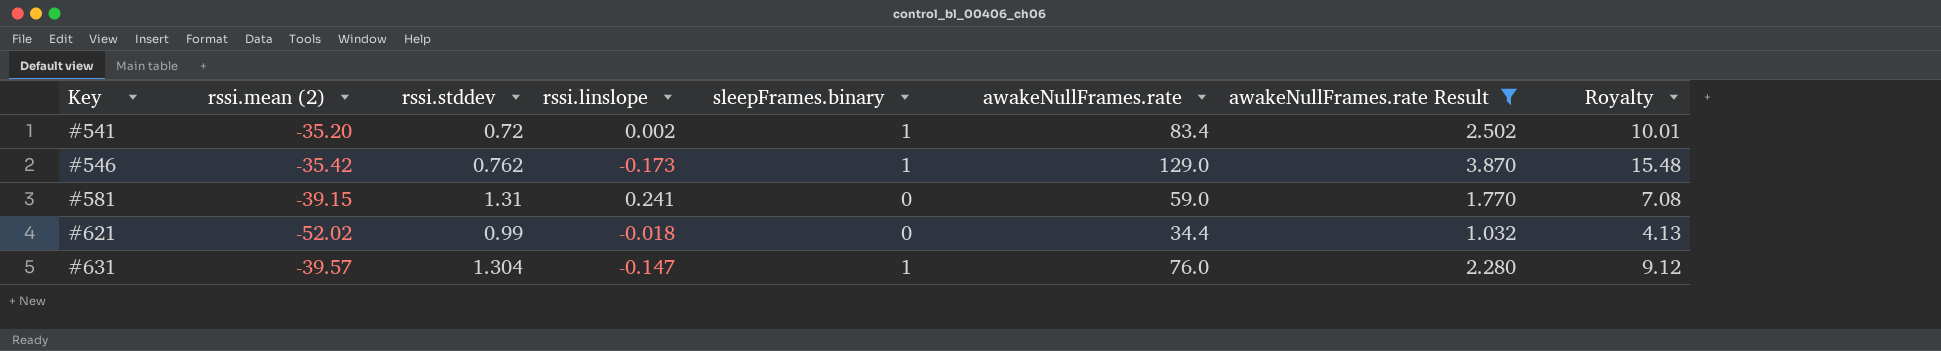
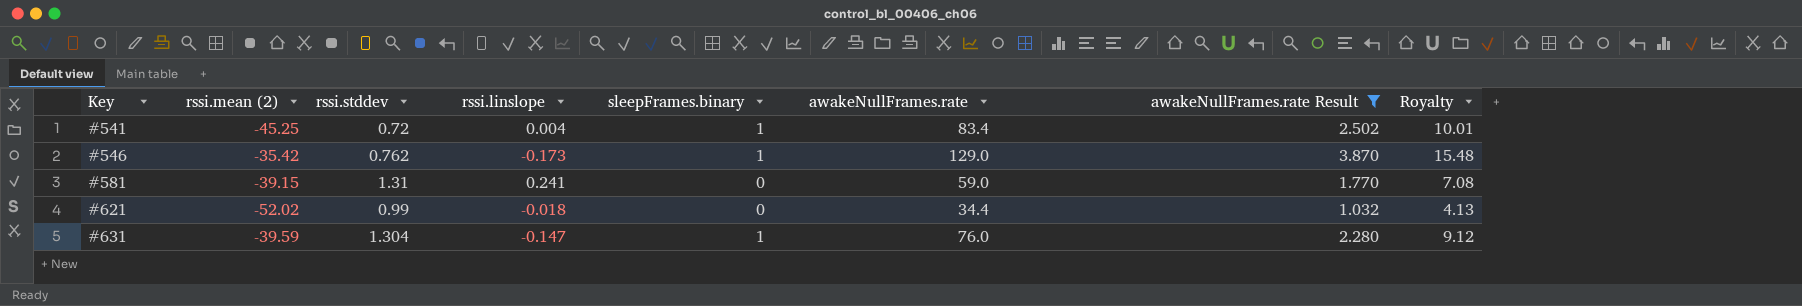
#541 | rssi.mean (2): -35.20 -> -45.25
#541 | rssi.linslope: 0.002 -> 0.004
#631 | rssi.mean (2): -39.57 -> -39.59

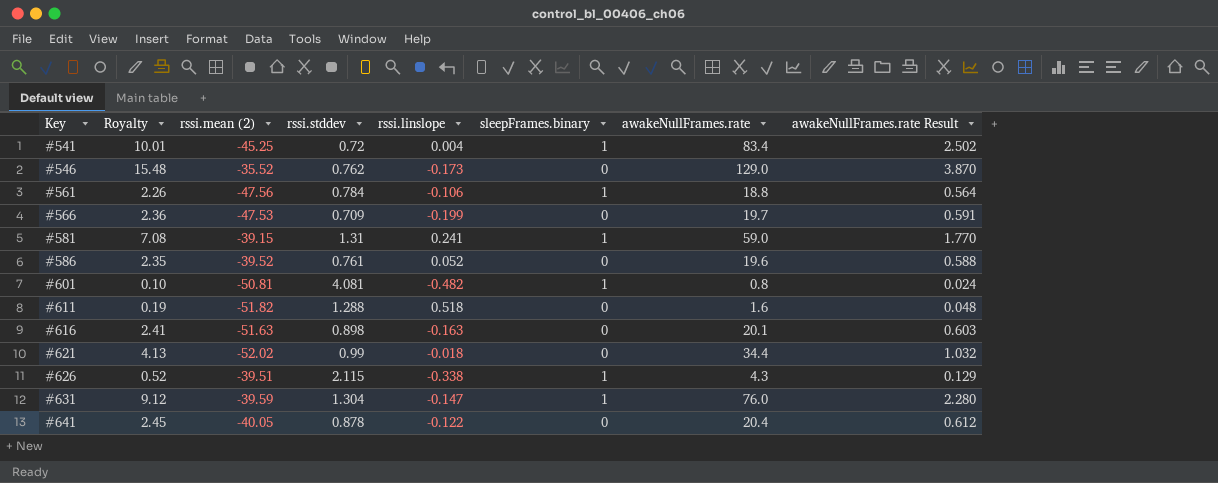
filter: awakeNullFrames.rate Result >= 1.032 -> none
column Royalty | position: 8 -> 2
#546 | rssi.mean (2): -35.42 -> -35.52
#546 | sleepFrames.binary: 1 -> 0
#581 | sleepFrames.binary: 0 -> 1

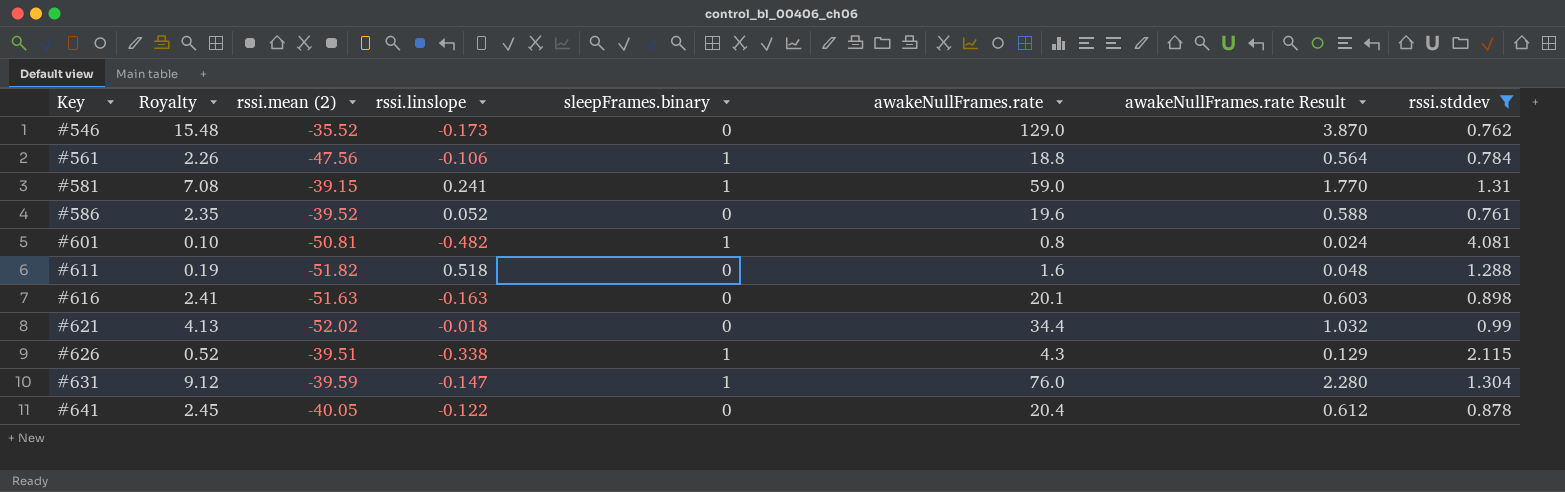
filter: none -> rssi.stddev >= 0.761
column rssi.stddev | position: 4 -> 8

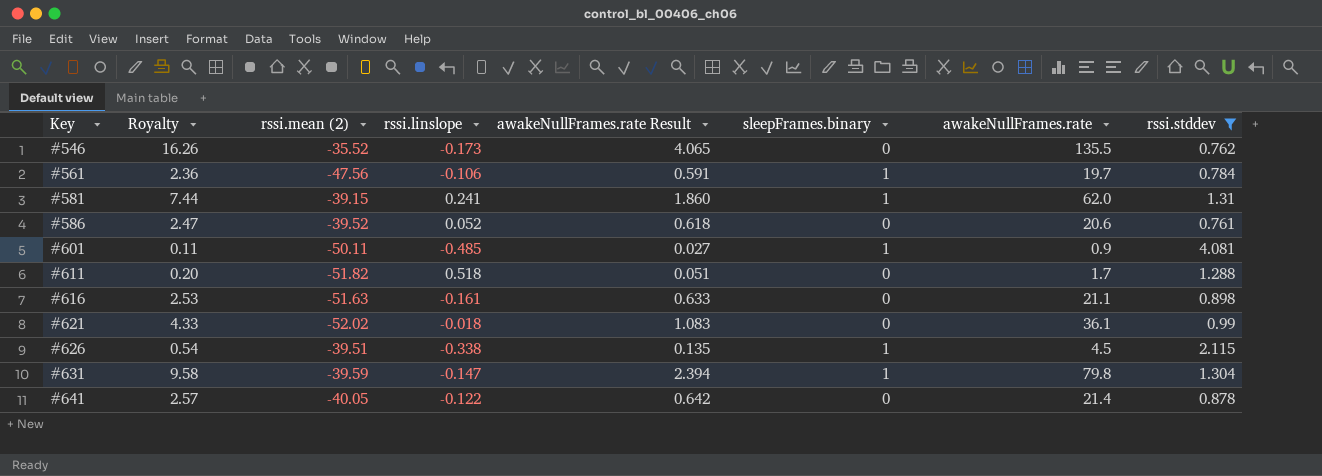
column awakeNullFrames.rate Result | position: 7 -> 5
#546 | Royalty: 15.48 -> 16.26
#546 | awakeNullFrames.rate Result: 3.870 -> 4.065
#546 | awakeNullFrames.rate: 129.0 -> 135.5
#561 | Royalty: 2.26 -> 2.36
#561 | awakeNullFrames.rate Result: 0.564 -> 0.591
#561 | awakeNullFrames.rate: 18.8 -> 19.7
#581 | Royalty: 7.08 -> 7.44
#581 | awakeNullFrames.rate Result: 1.770 -> 1.860
#581 | awakeNullFrames.rate: 59.0 -> 62.0
#586 | Royalty: 2.35 -> 2.47
#586 | awakeNullFrames.rate Result: 0.588 -> 0.618
#586 | awakeNullFrames.rate: 19.6 -> 20.6
#601 | Royalty: 0.10 -> 0.11
#601 | rssi.mean (2): -50.81 -> -50.11
#601 | rssi.linslope: -0.482 -> -0.485
#601 | awakeNullFrames.rate Result: 0.024 -> 0.027
#601 | awakeNullFrames.rate: 0.8 -> 0.9
#611 | Royalty: 0.19 -> 0.20
#611 | awakeNullFrames.rate Result: 0.048 -> 0.051
#611 | awakeNullFrames.rate: 1.6 -> 1.7
#616 | Royalty: 2.41 -> 2.53
#616 | rssi.linslope: -0.163 -> -0.161
#616 | awakeNullFrames.rate Result: 0.603 -> 0.633
#616 | awakeNullFrames.rate: 20.1 -> 21.1
#621 | Royalty: 4.13 -> 4.33
#621 | awakeNullFrames.rate Result: 1.032 -> 1.083
#621 | awakeNullFrames.rate: 34.4 -> 36.1
#626 | Royalty: 0.52 -> 0.54
#626 | awakeNullFrames.rate Result: 0.129 -> 0.135
#626 | awakeNullFrames.rate: 4.3 -> 4.5
#631 | Royalty: 9.12 -> 9.58
#631 | awakeNullFrames.rate Result: 2.280 -> 2.394
#631 | awakeNullFrames.rate: 76.0 -> 79.8
#641 | Royalty: 2.45 -> 2.57
#641 | awakeNullFrames.rate Result: 0.612 -> 0.642
#641 | awakeNullFrames.rate: 20.4 -> 21.4

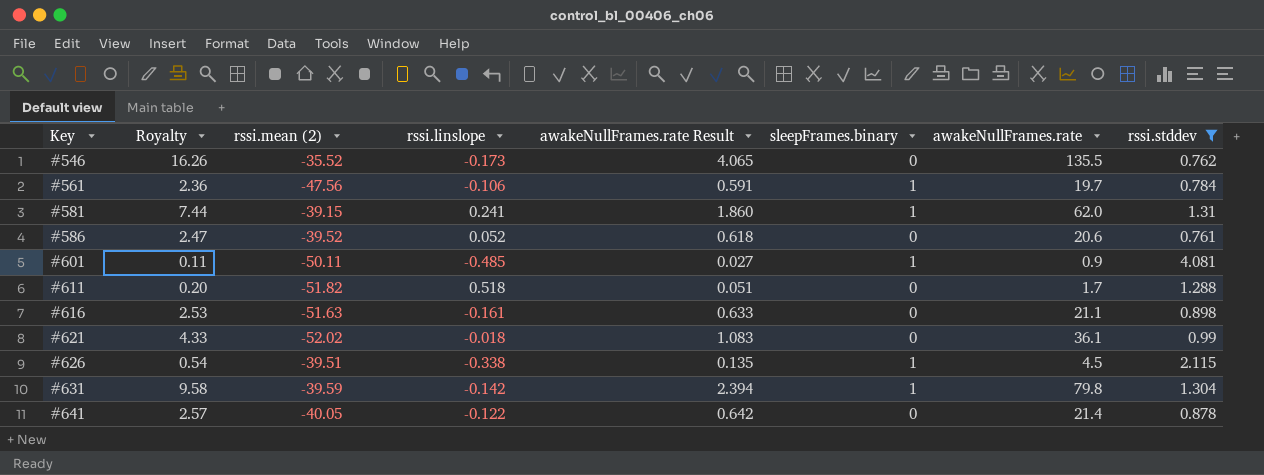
#631 | rssi.linslope: -0.147 -> -0.142

